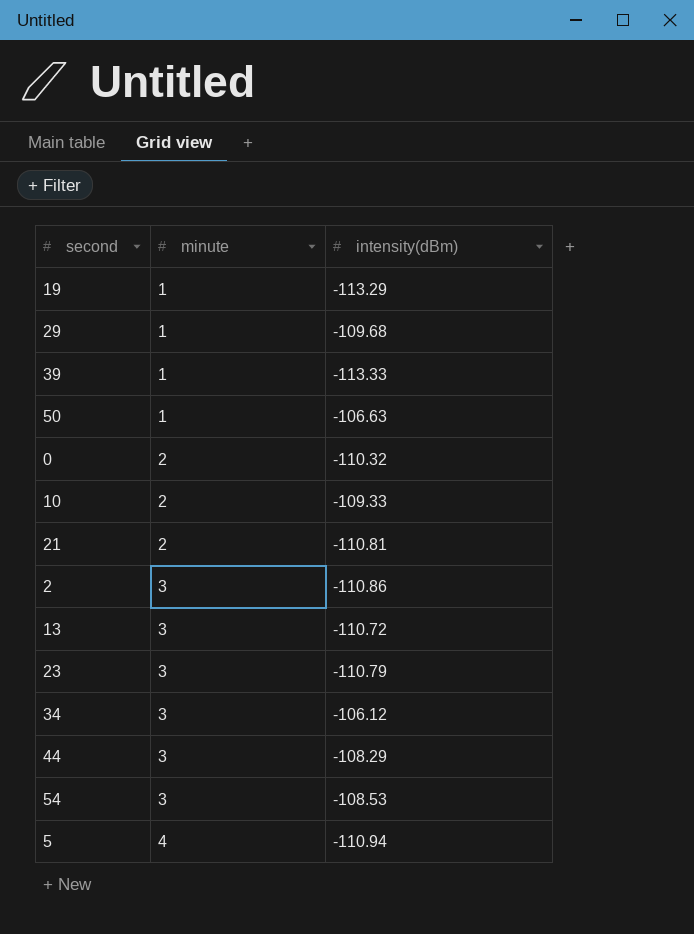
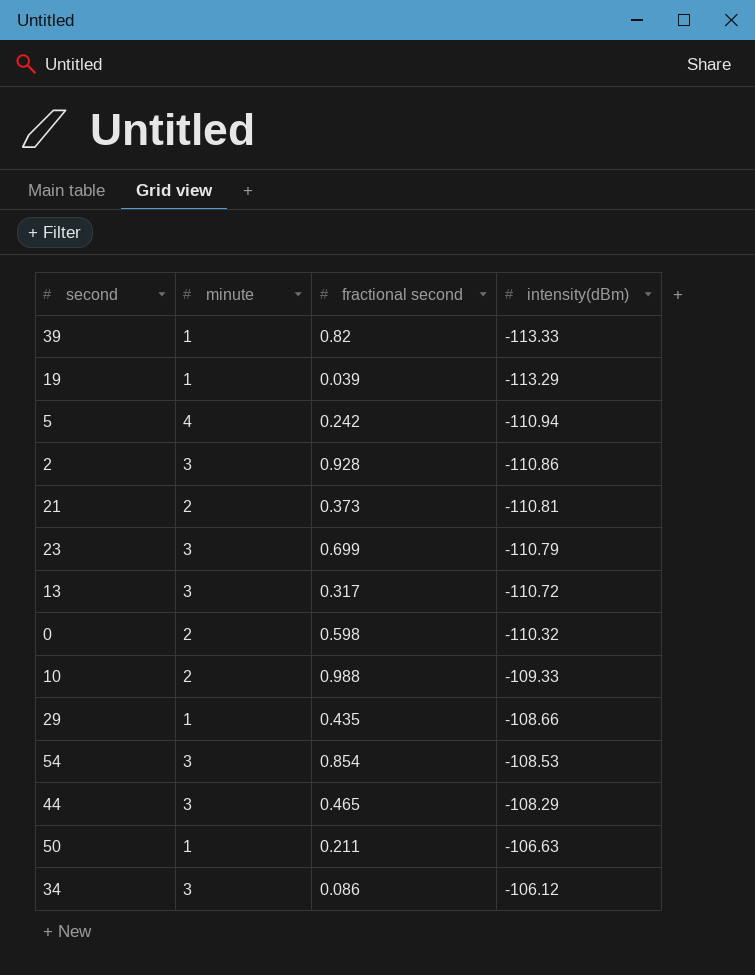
row order: minute ascending -> intensity(dBm) ascending
column fractional second | position: none -> 3
29 | intensity(dBm): -109.68 -> -108.66

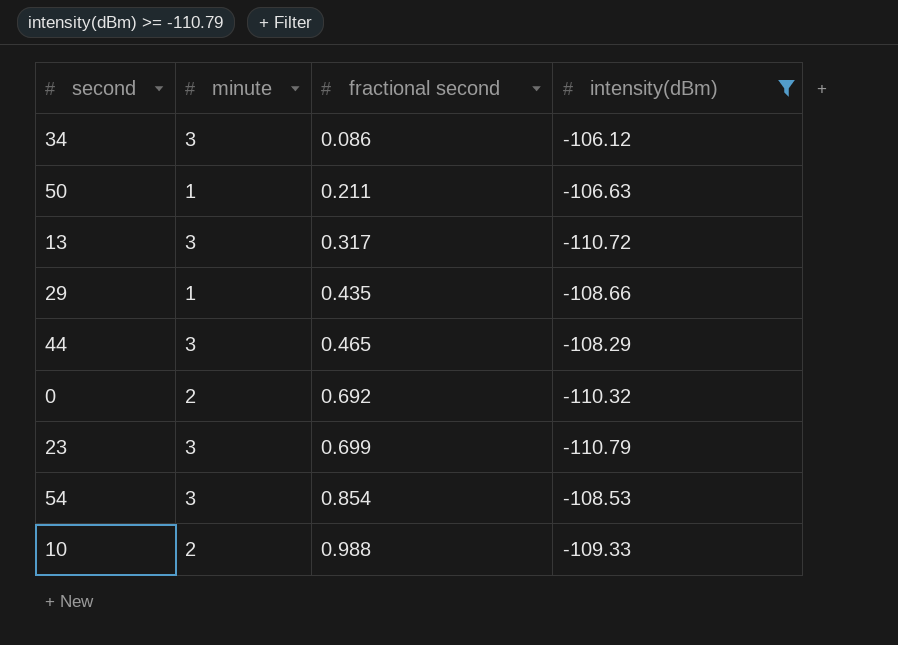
filter: none -> intensity(dBm) >= -110.79
row order: intensity(dBm) ascending -> fractional second ascending
0 | fractional second: 0.598 -> 0.692

